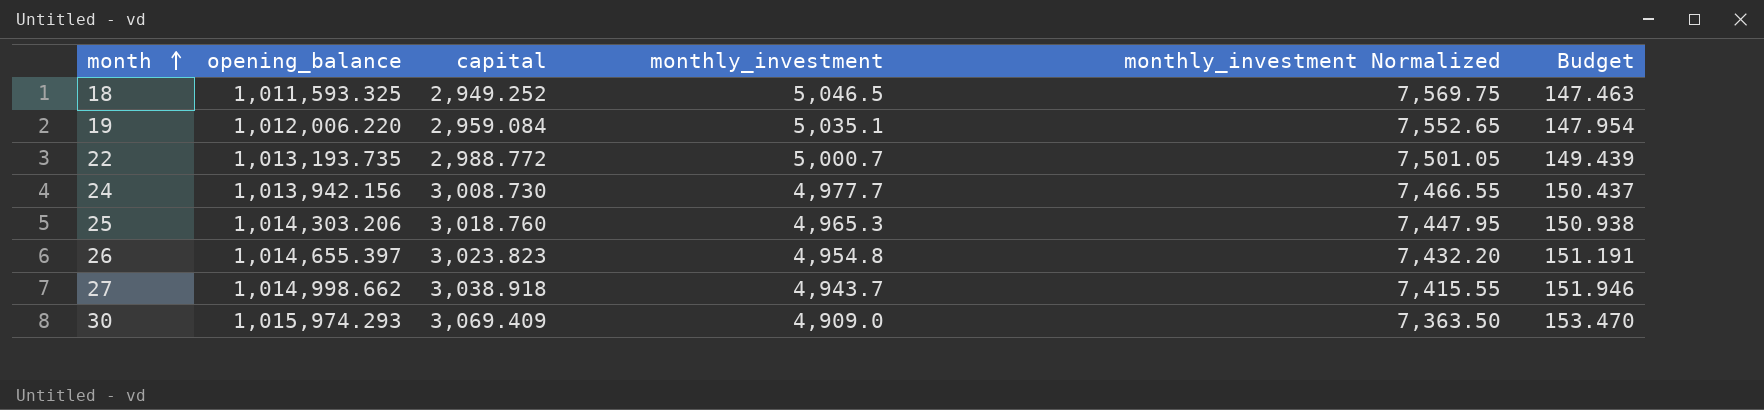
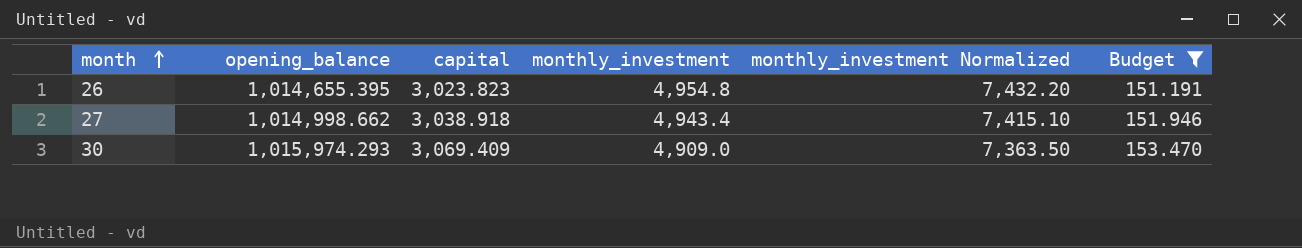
filter: none -> Budget >= 151.191
26 | opening_balance: 1,014,655.397 -> 1,014,655.395
27 | monthly_investment: 4,943.7 -> 4,943.4
27 | monthly_investment Normalized: 7,415.55 -> 7,415.10

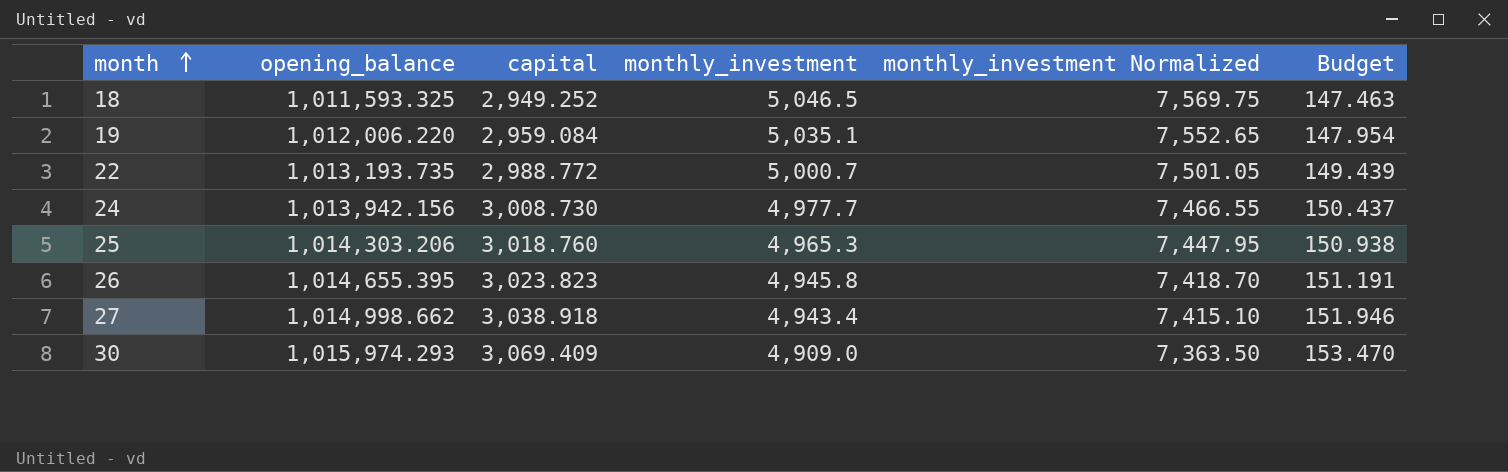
filter: Budget >= 151.191 -> none
26 | monthly_investment: 4,954.8 -> 4,945.8
26 | monthly_investment Normalized: 7,432.20 -> 7,418.70

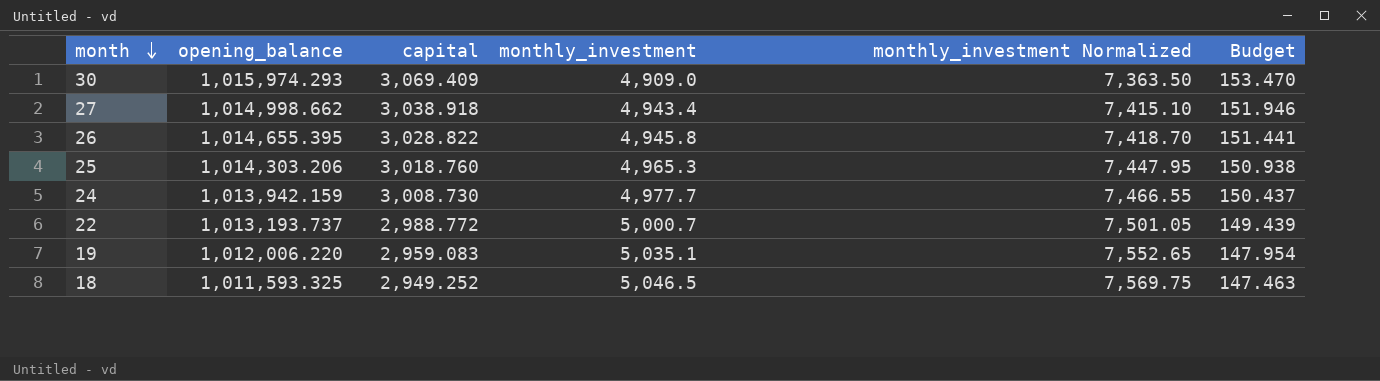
row order: month ascending -> month descending
26 | capital: 3,023.823 -> 3,028.822
26 | Budget: 151.191 -> 151.441
24 | opening_balance: 1,013,942.156 -> 1,013,942.159
22 | opening_balance: 1,013,193.735 -> 1,013,193.737
19 | capital: 2,959.084 -> 2,959.083

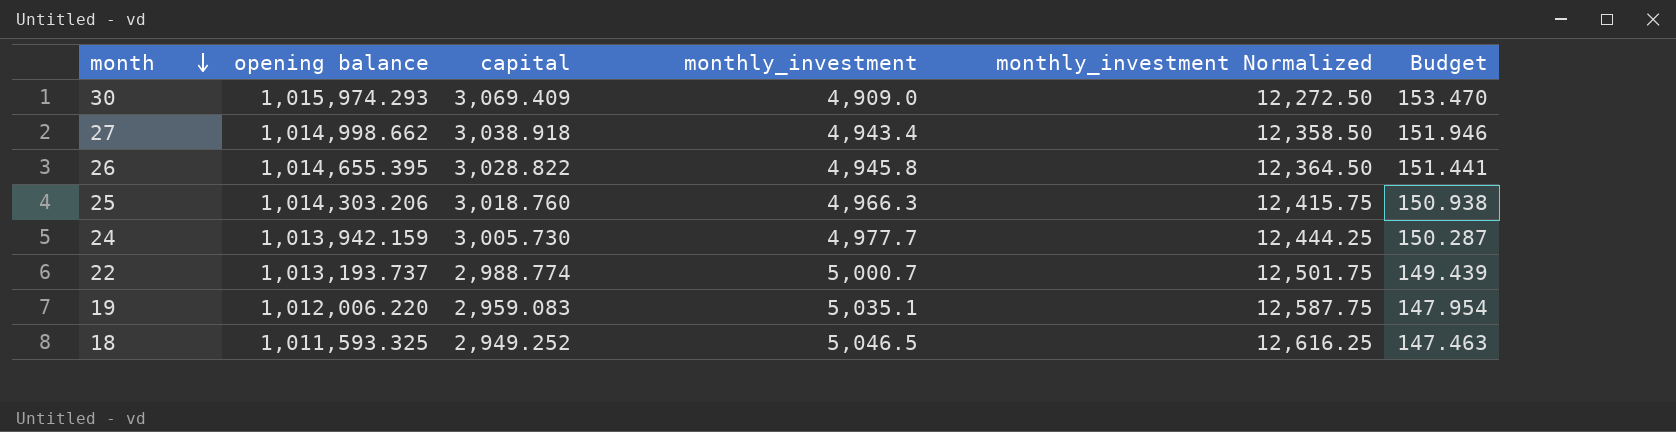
column name: opening_balance -> opening balance
column monthly_investment Normalized | formula: [monthly_investment] * 1.5 -> [monthly_investment] * 2.5
25 | monthly_investment: 4,965.3 -> 4,966.3
24 | capital: 3,008.730 -> 3,005.730
24 | Budget: 150.437 -> 150.287
22 | capital: 2,988.772 -> 2,988.774

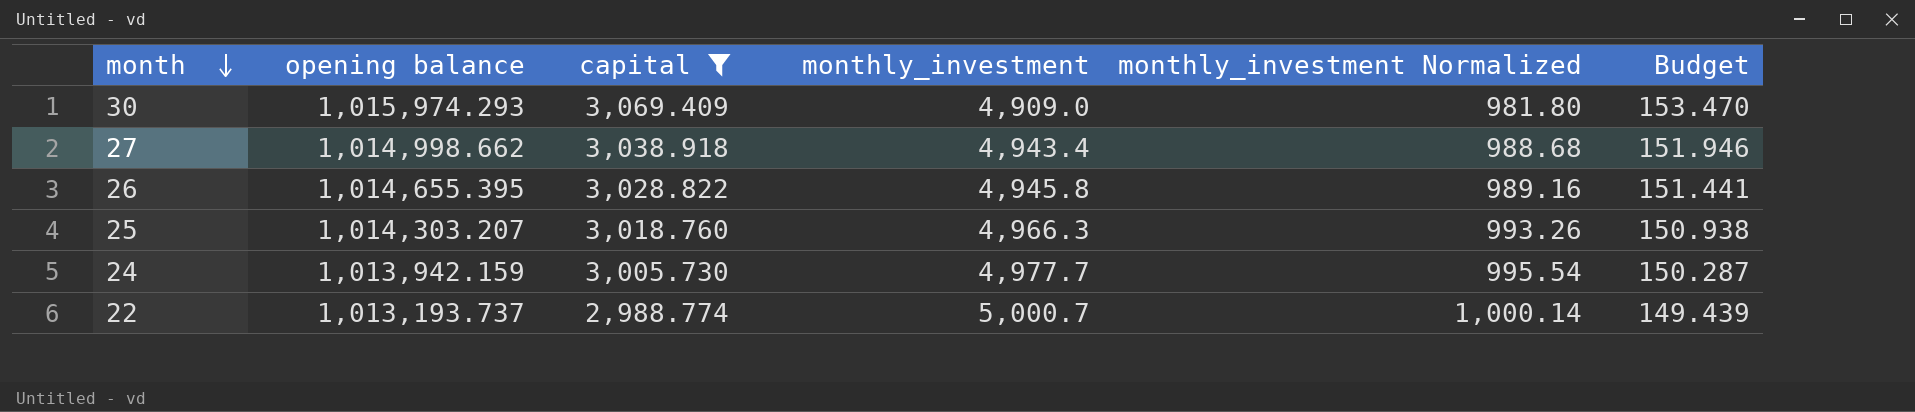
filter: none -> capital >= 2,988.774
column monthly_investment Normalized | formula: [monthly_investment] * 2.5 -> [monthly_investment] * 0.2
25 | opening balance: 1,014,303.206 -> 1,014,303.207

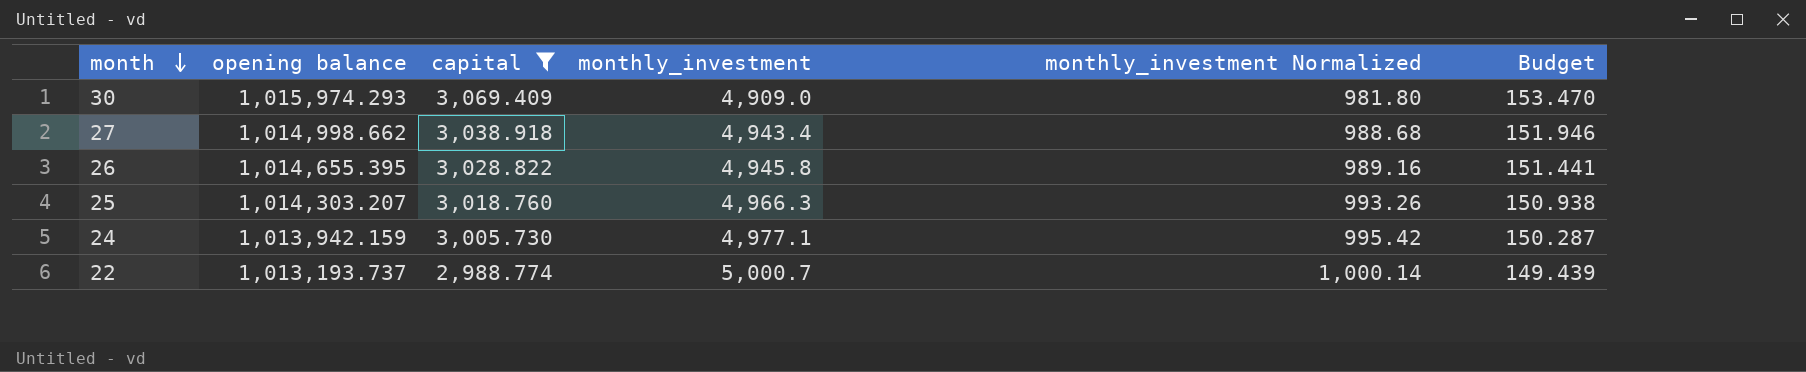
24 | monthly_investment: 4,977.7 -> 4,977.1
24 | monthly_investment Normalized: 995.54 -> 995.42

